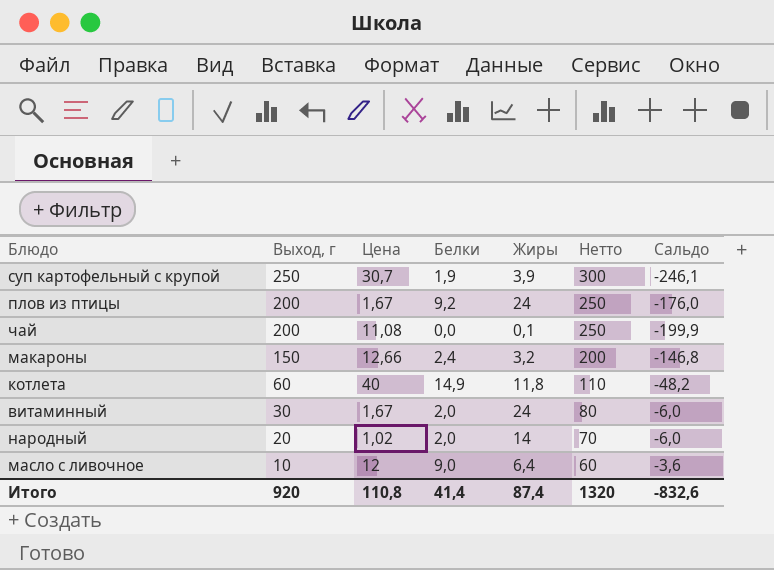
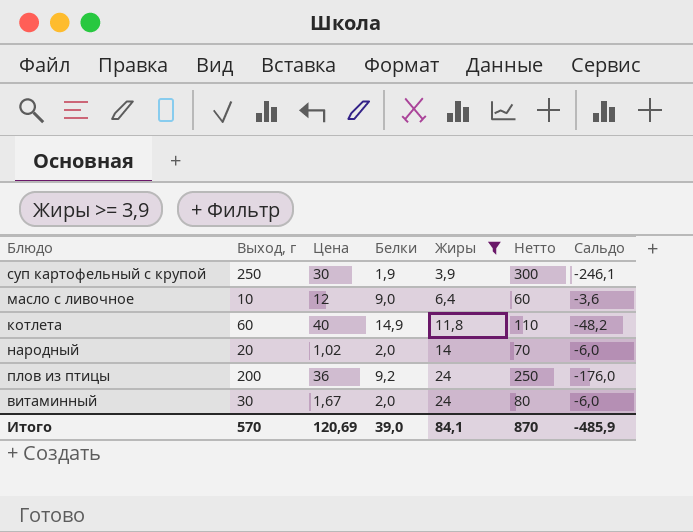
filter: none -> Жиры >= 3,9
row order: Выход, г descending -> Жиры ascending
суп картофельный с крупой | Цена: 30,7 -> 30
плов из птицы | Цена: 1,67 -> 36
Итого | Выход, г: 920 -> 570
Итого | Цена: 110,8 -> 120,69
Итого | Белки: 41,4 -> 39,0
Итого | Жиры: 87,4 -> 84,1
Итого | Нетто: 1320 -> 870
Итого | Сальдо: -832,6 -> -485,9

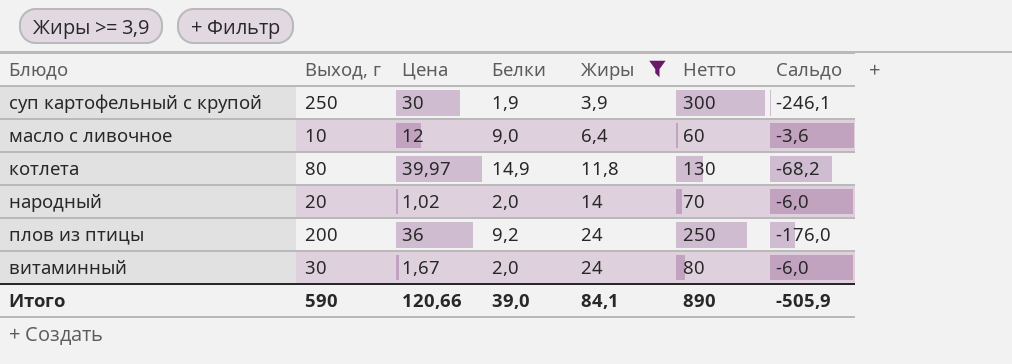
котлета | Выход, г: 60 -> 80
котлета | Цена: 40 -> 39,97
котлета | Нетто: 110 -> 130
котлета | Сальдо: -48,2 -> -68,2
Итого | Выход, г: 570 -> 590
Итого | Цена: 120,69 -> 120,66
Итого | Нетто: 870 -> 890
Итого | Сальдо: -485,9 -> -505,9

